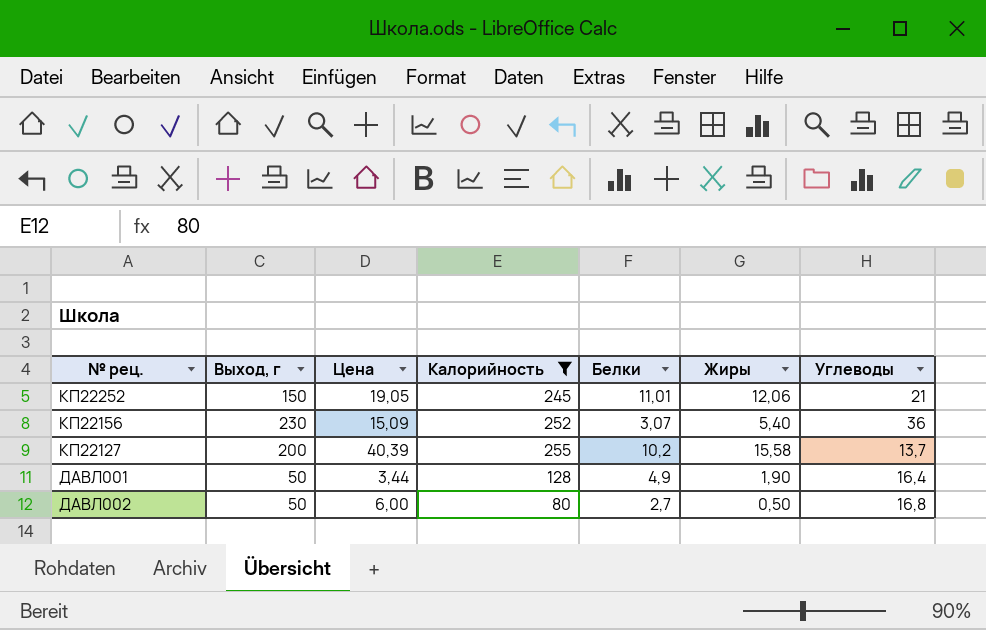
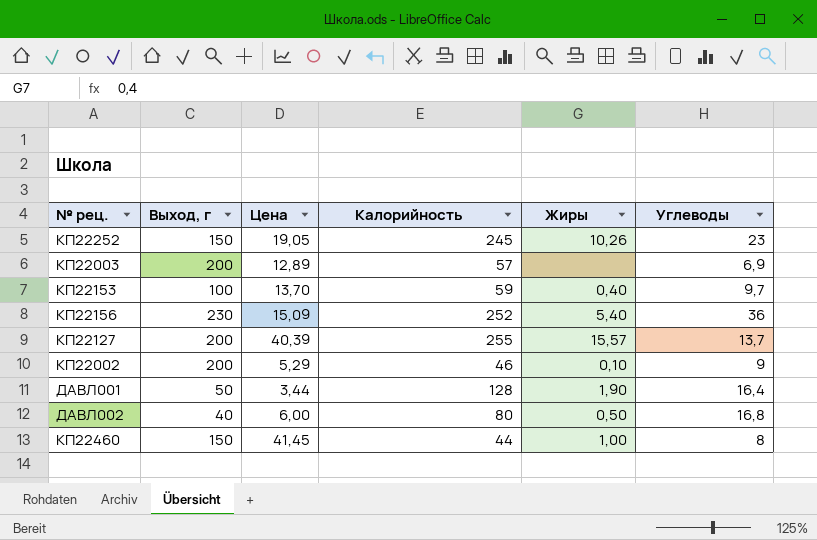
filter: Калорийность >= 80 -> none
column Белки | position: 5 -> none
КП22252 | Жиры: 12,06 -> 10,26
КП22252 | Углеводы: 21 -> 23
КП22127 | Жиры: 15,58 -> 15,57
ДАВЛ002 | Выход, г: 50 -> 40

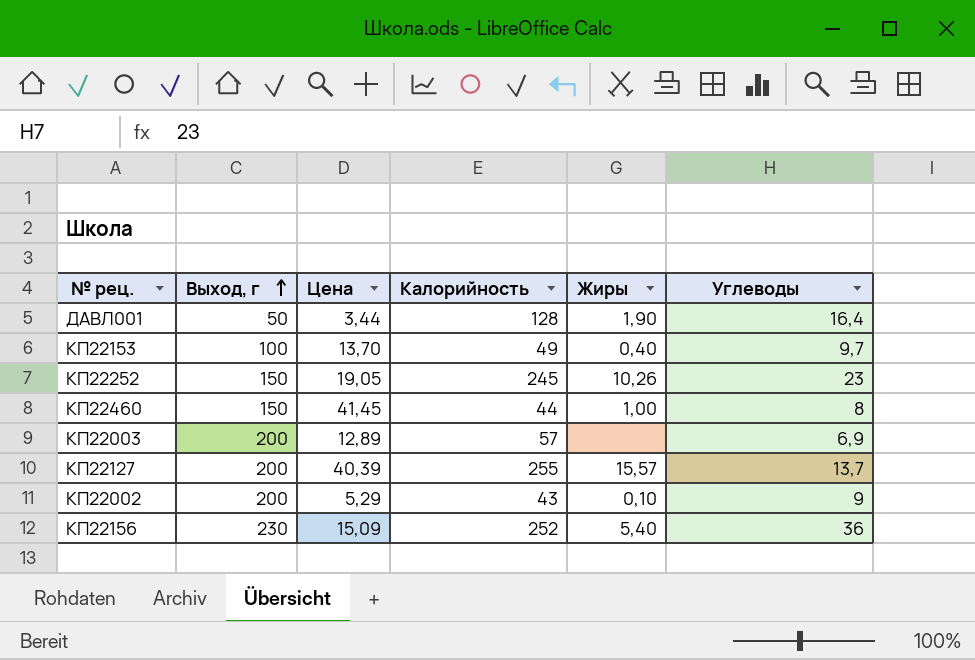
row order: none -> Выход, г ascending
row ДАВЛ002: 40 | 6,00 | 80 | 0,50 | 16,8 -> none
КП22153 | Калорийность: 59 -> 49
КП22002 | Калорийность: 46 -> 43

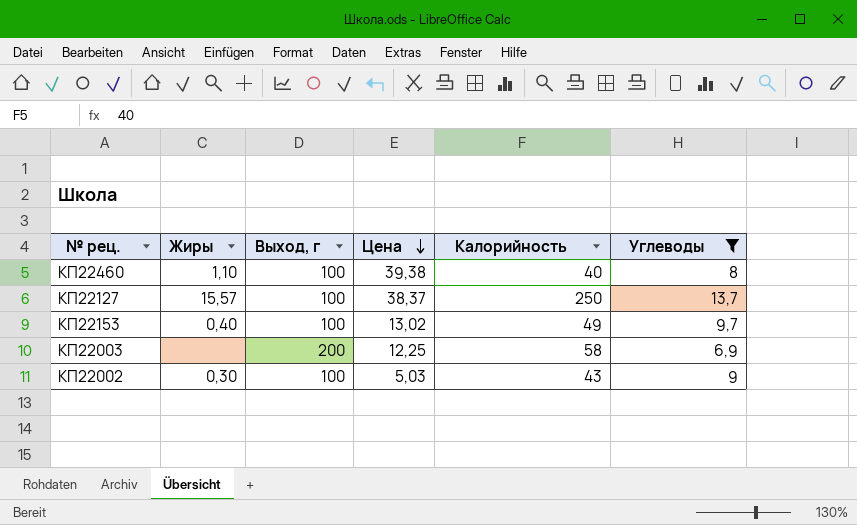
filter: none -> Углеводы <= 13,7
row order: Выход, г ascending -> Цена descending
column Жиры | position: 5 -> 2
КП22460 | Жиры: 1,00 -> 1,10
КП22460 | Выход, г: 150 -> 100
КП22460 | Цена: 41,45 -> 39,38
КП22460 | Калорийность: 44 -> 40
КП22127 | Выход, г: 200 -> 100
КП22127 | Цена: 40,39 -> 38,37
КП22127 | Калорийность: 255 -> 250
КП22153 | Цена: 13,70 -> 13,02
КП22003 | Цена: 12,89 -> 12,25
КП22003 | Калорийность: 57 -> 58
КП22002 | Жиры: 0,10 -> 0,30
КП22002 | Выход, г: 200 -> 100
КП22002 | Цена: 5,29 -> 5,03

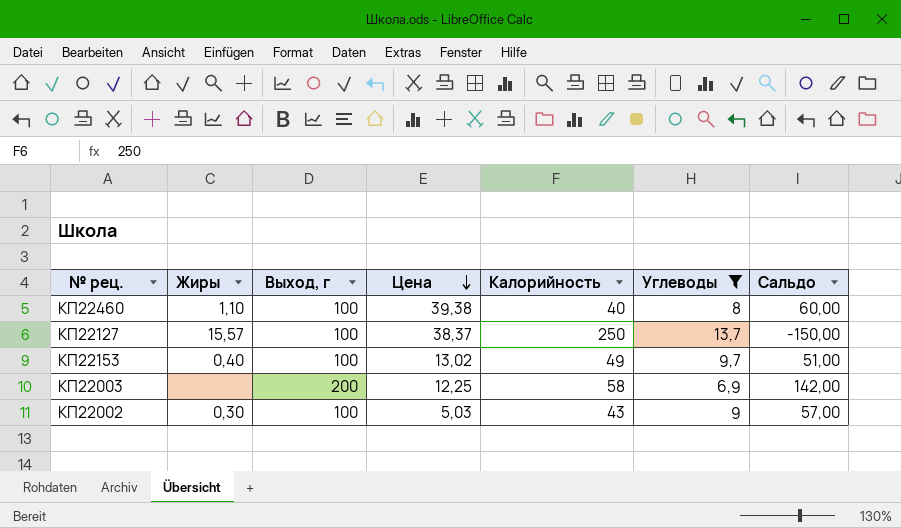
column Сальдо | formula: none -> [Выход, г] - [Калорийность]

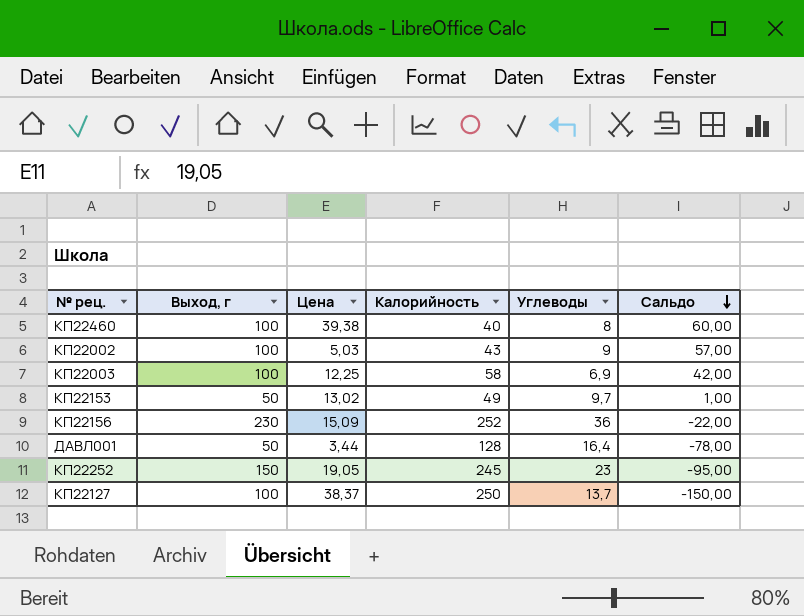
filter: Углеводы <= 13,7 -> none
row order: Цена descending -> Сальдо descending
column Жиры | position: 2 -> none
КП22003 | Выход, г: 200 -> 100
КП22003 | Сальдо: 142,00 -> 42,00
КП22153 | Выход, г: 100 -> 50
КП22153 | Сальдо: 51,00 -> 1,00

